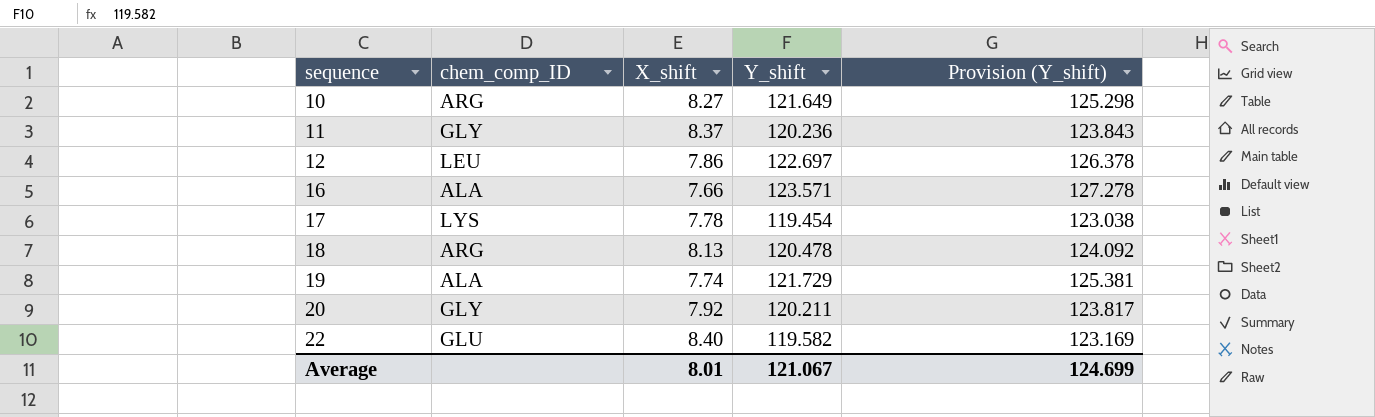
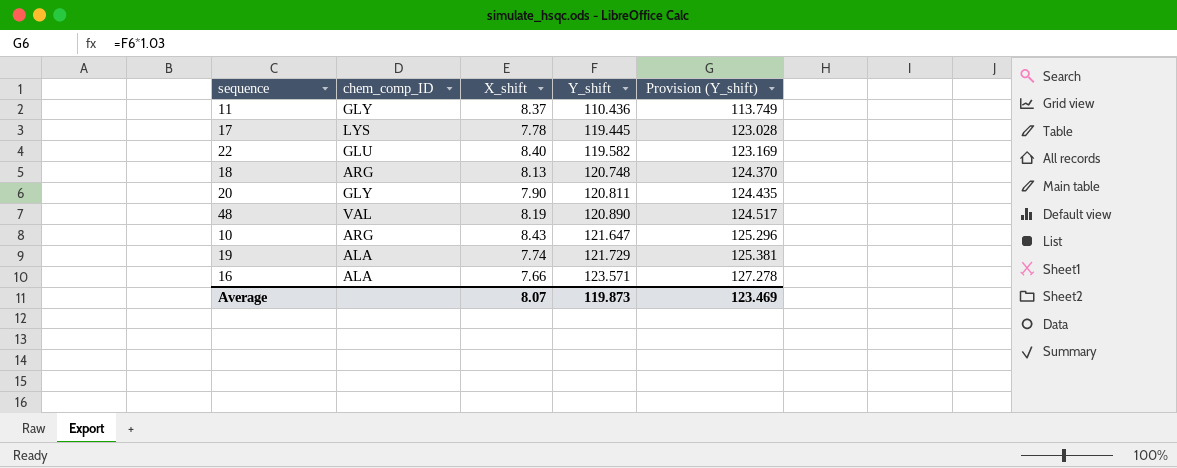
row order: sequence ascending -> Y_shift ascending
row 12: LEU | 7.86 | 122.697 | 126.378 -> none
11 | Y_shift: 120.236 -> 110.436
11 | Provision (Y_shift): 123.843 -> 113.749
17 | Y_shift: 119.454 -> 119.445
17 | Provision (Y_shift): 123.038 -> 123.028
18 | Y_shift: 120.478 -> 120.748
18 | Provision (Y_shift): 124.092 -> 124.370
20 | X_shift: 7.92 -> 7.90
20 | Y_shift: 120.211 -> 120.811
20 | Provision (Y_shift): 123.817 -> 124.435
row 48: none -> VAL | 8.19 | 120.890 | 124.517
10 | X_shift: 8.27 -> 8.43
10 | Y_shift: 121.649 -> 121.647
10 | Provision (Y_shift): 125.298 -> 125.296
Average | X_shift: 8.01 -> 8.07
Average | Y_shift: 121.067 -> 119.873
Average | Provision (Y_shift): 124.699 -> 123.469

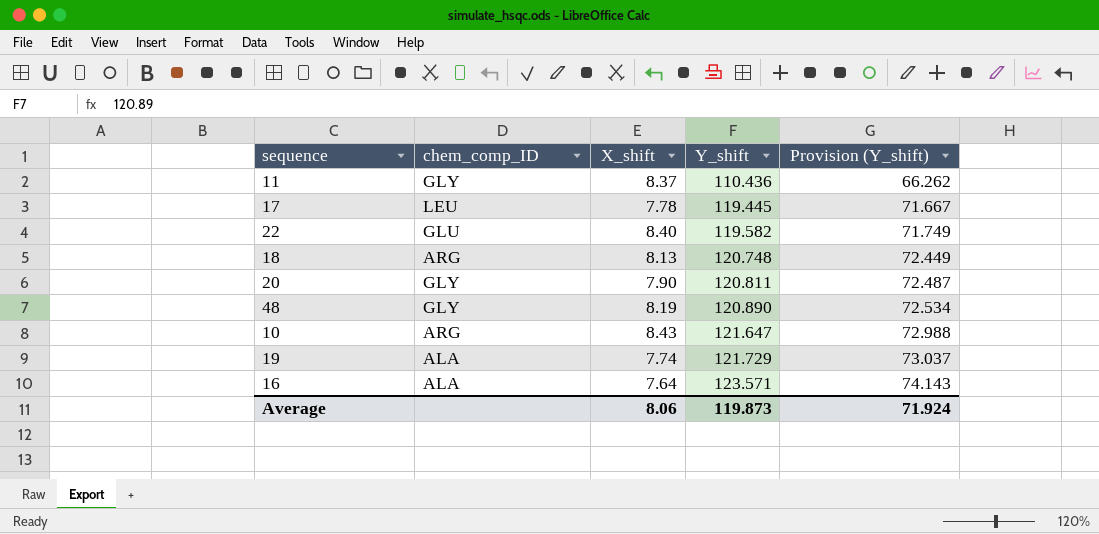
column Provision (Y_shift) | formula: [Y_shift] * 1.03 -> [Y_shift] * 0.6
17 | chem_comp_ID: LYS -> LEU
48 | chem_comp_ID: VAL -> GLY
16 | X_shift: 7.66 -> 7.64
Average | X_shift: 8.07 -> 8.06
Average | Provision (Y_shift): 123.469 -> 71.924

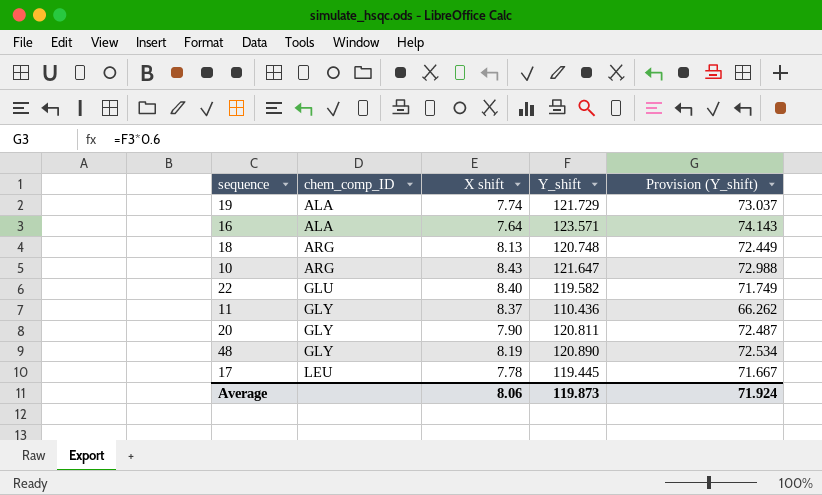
row order: Y_shift ascending -> chem_comp_ID ascending
column name: X_shift -> X shift

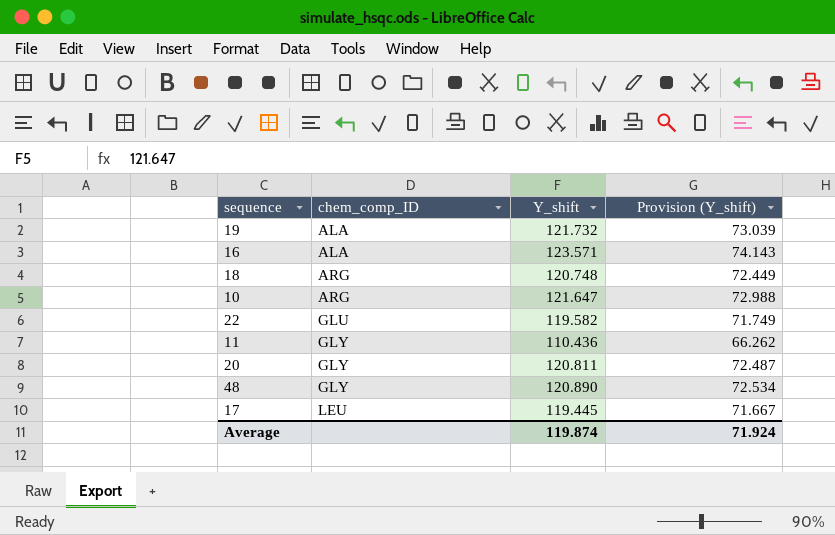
column X shift | position: 3 -> none
19 | Y_shift: 121.729 -> 121.732
19 | Provision (Y_shift): 73.037 -> 73.039
Average | Y_shift: 119.873 -> 119.874

